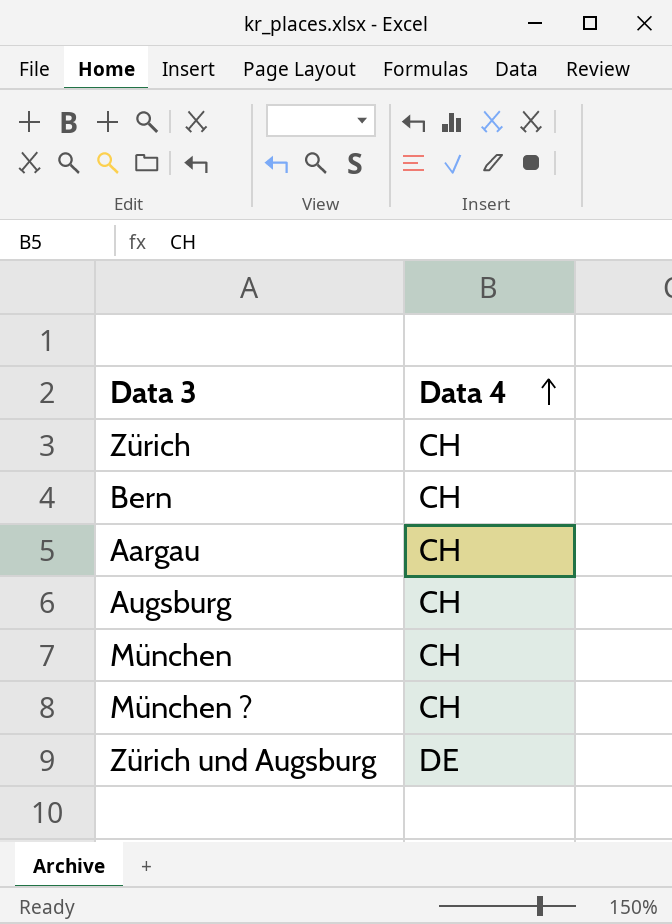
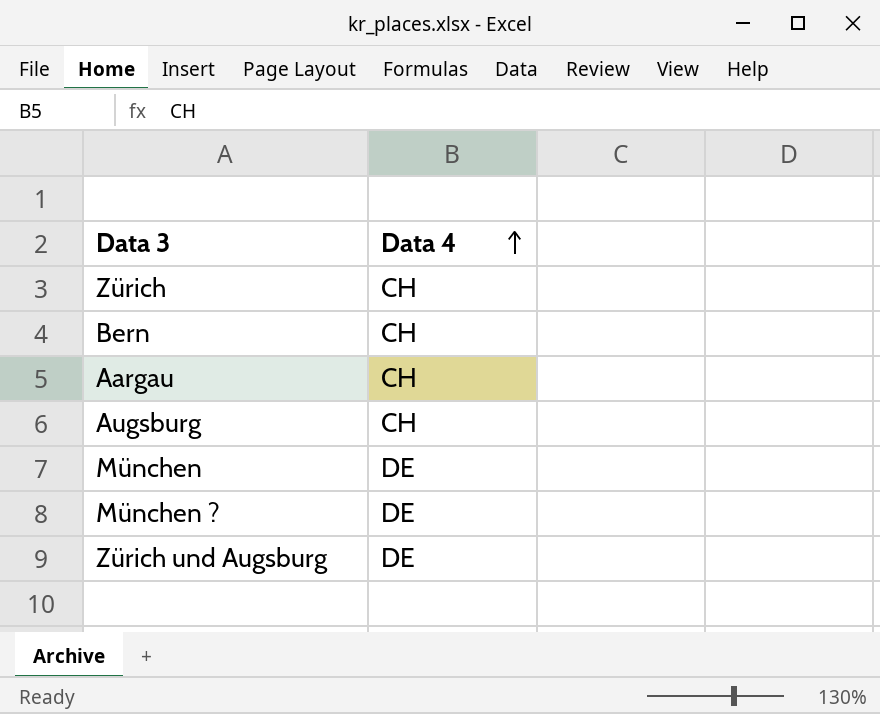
München | Data 4: CH -> DE
München ? | Data 4: CH -> DE

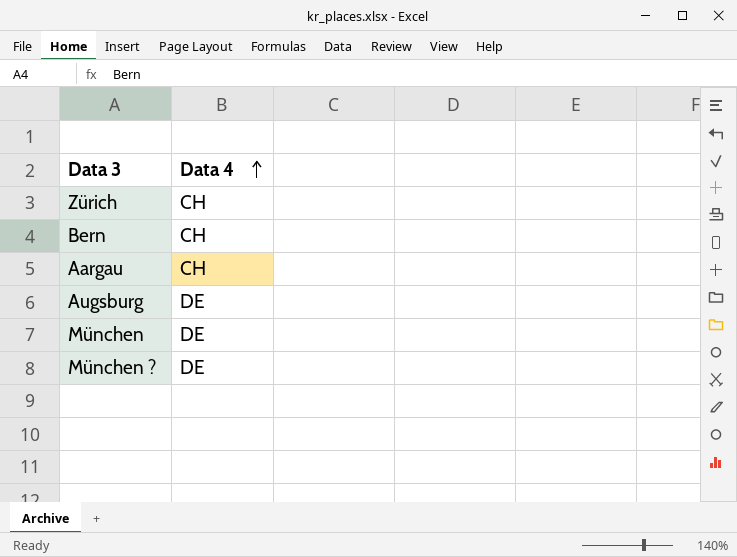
row Zürich und Augsburg: DE -> none
Augsburg | Data 4: CH -> DE

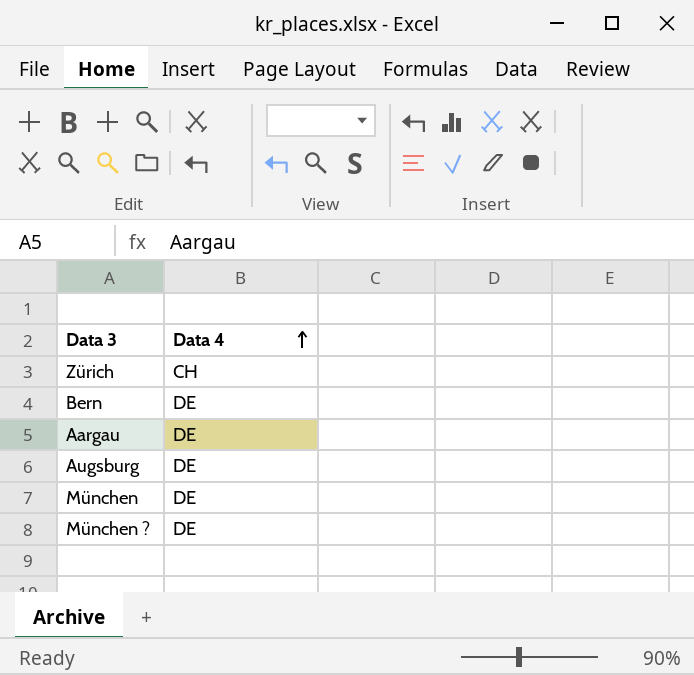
Bern | Data 4: CH -> DE
Aargau | Data 4: CH -> DE

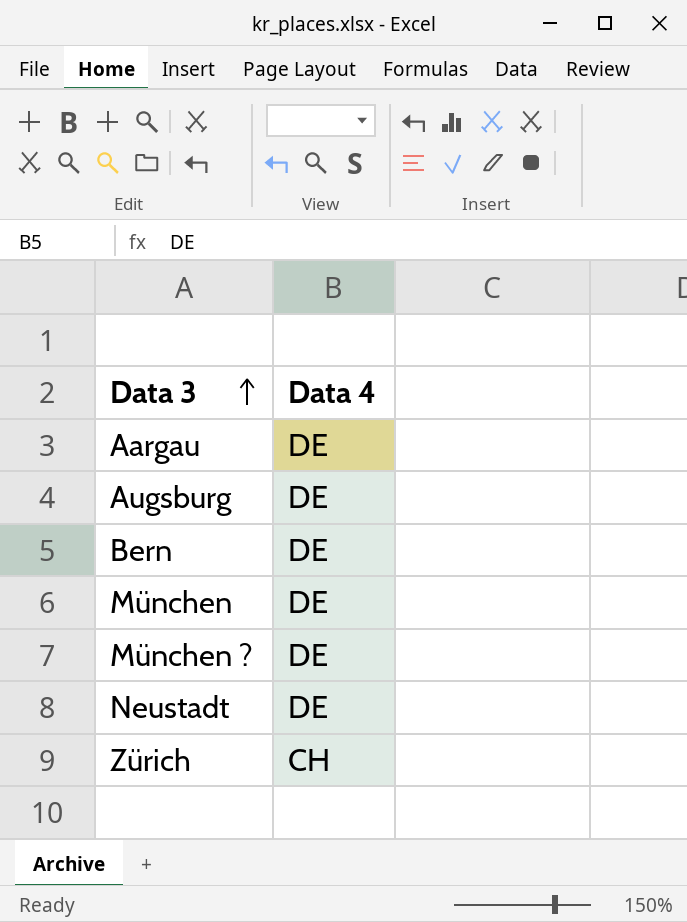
row order: Data 4 ascending -> Data 3 ascending
row Neustadt: none -> DE

